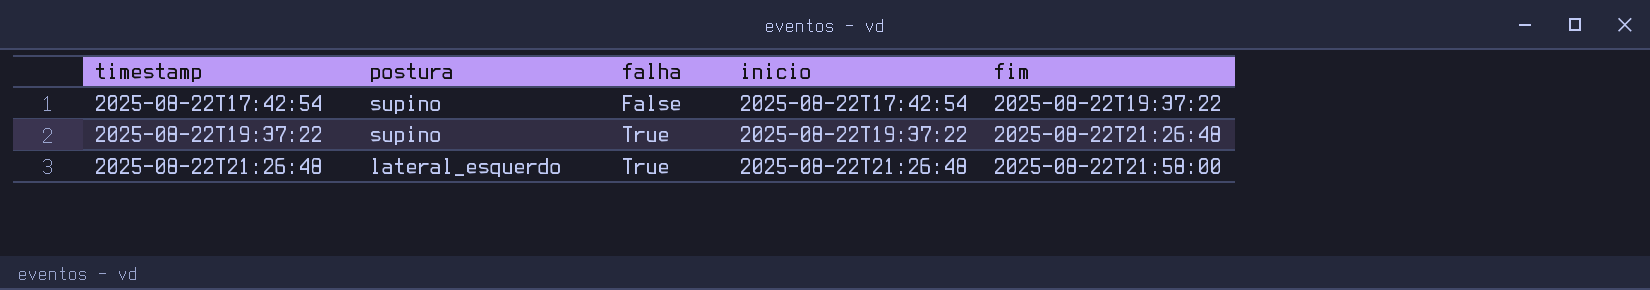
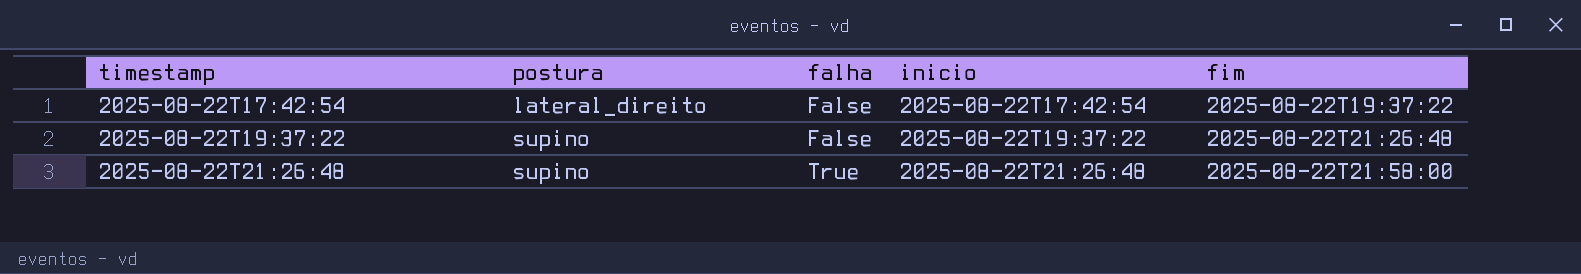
2025-08-22T17:42:54 | postura: supino -> lateral_direito
2025-08-22T19:37:22 | falha: True -> False
2025-08-22T21:26:48 | postura: lateral_esquerdo -> supino

